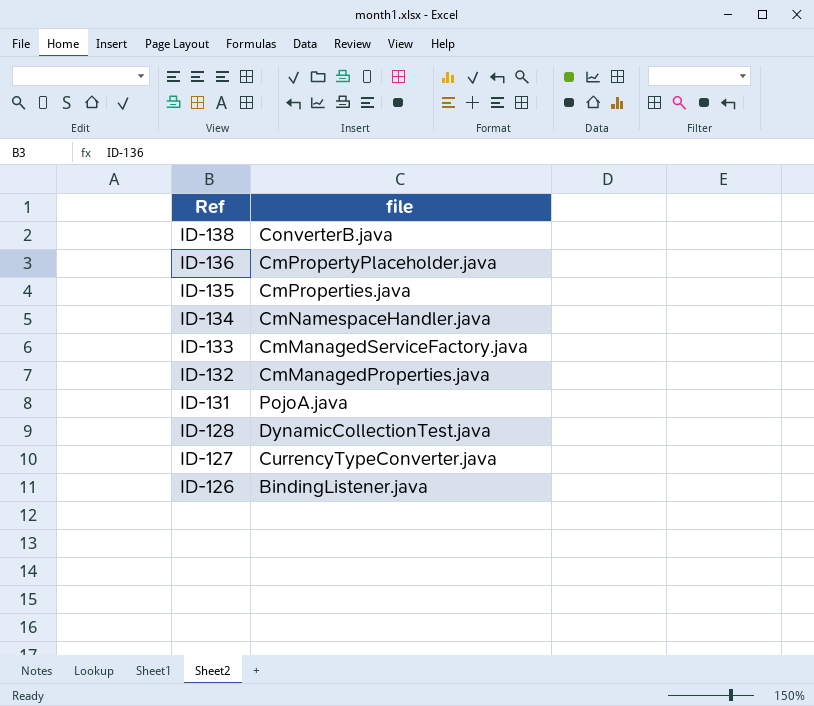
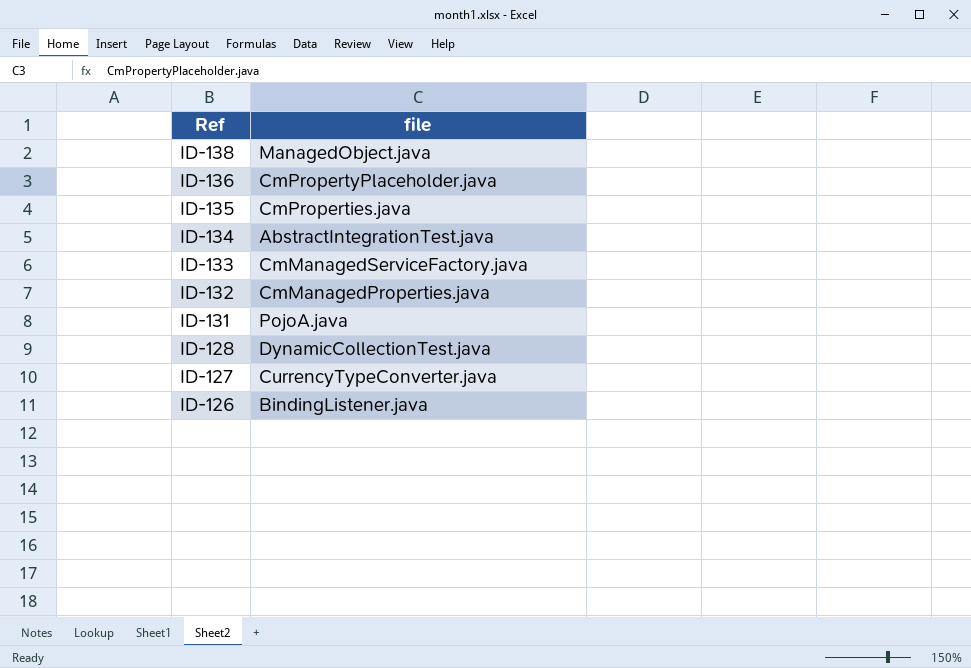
ID-138 | file: ConverterB.java -> ManagedObject.java
ID-134 | file: CmNamespaceHandler.java -> AbstractIntegrationTest.java

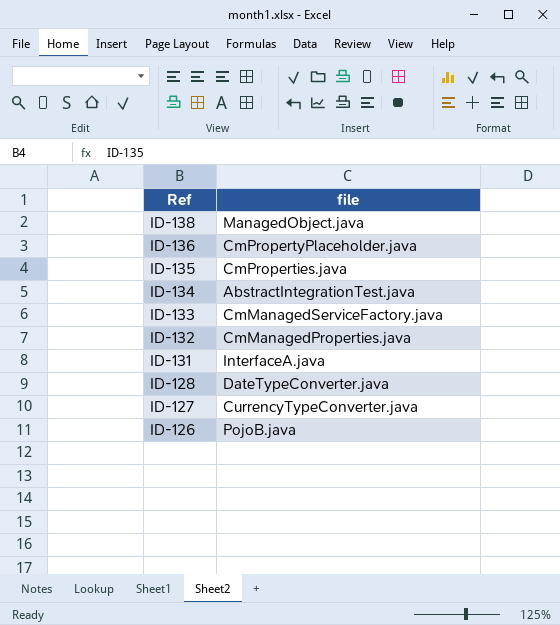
ID-131 | file: PojoA.java -> InterfaceA.java
ID-128 | file: DynamicCollectionTest.java -> DateTypeConverter.java
ID-126 | file: BindingListener.java -> PojoB.java

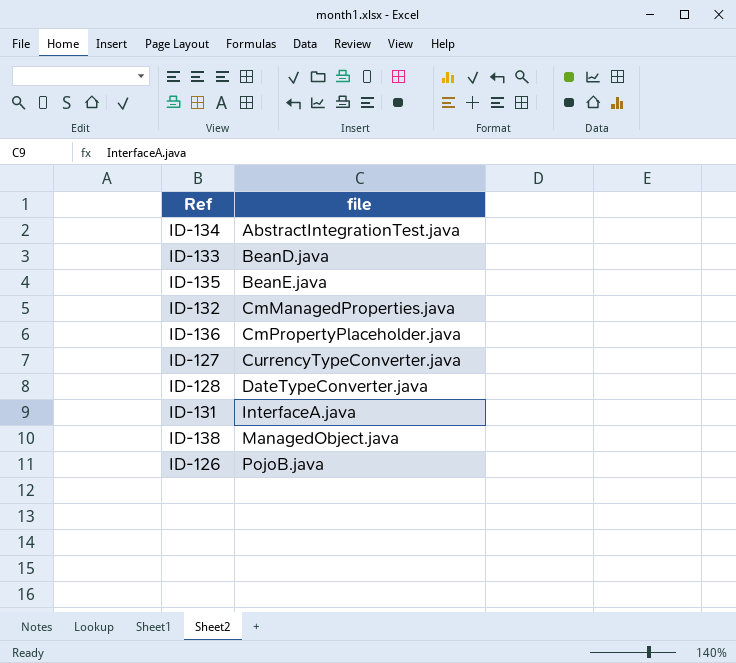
row order: Ref descending -> file ascending
ID-133 | file: CmManagedServiceFactory.java -> BeanD.java
ID-135 | file: CmProperties.java -> BeanE.java

